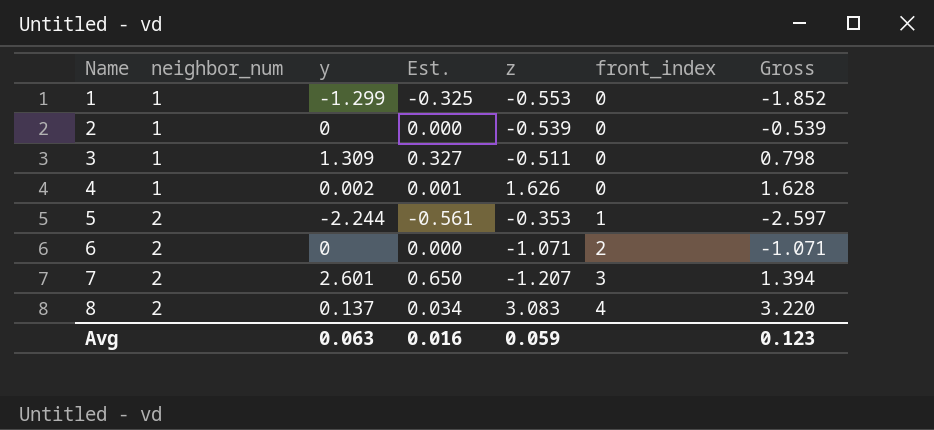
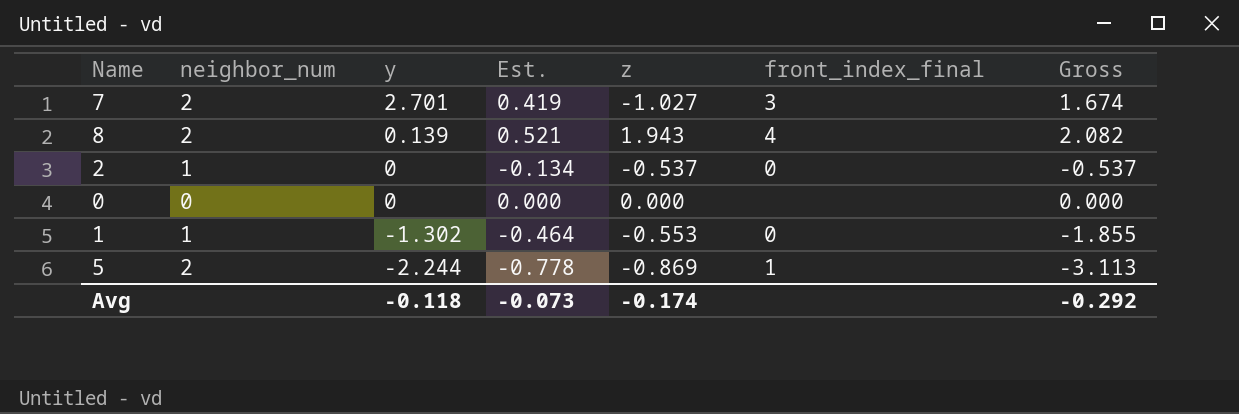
row order: Name ascending -> y descending
column Est. | formula: [y] * 0.25 -> [Gross] * 0.25
column name: front_index -> front_index_final
row 3: 1 | 1.309 | 0.327 | -0.511 | 0 | 0.798 -> none
row 4: 1 | 0.002 | 0.001 | 1.626 | 0 | 1.628 -> none
row 6: 2 | 0 | 0.000 | -1.071 | 2 | -1.071 -> none
7 | y: 2.601 -> 2.701
7 | z: -1.207 -> -1.027
7 | Gross: 1.394 -> 1.674
8 | y: 0.137 -> 0.139
8 | z: 3.083 -> 1.943
8 | Gross: 3.220 -> 2.082
2 | z: -0.539 -> -0.537
2 | Gross: -0.539 -> -0.537
row 0: none -> 0 | 0 | 0.000 | 0.000 | none | 0.000
1 | y: -1.299 -> -1.302
1 | Gross: -1.852 -> -1.855
5 | z: -0.353 -> -0.869
5 | Gross: -2.597 -> -3.113
Avg | y: 0.063 -> -0.118
Avg | Est.: 0.016 -> -0.073
Avg | z: 0.059 -> -0.174
Avg | Gross: 0.123 -> -0.292

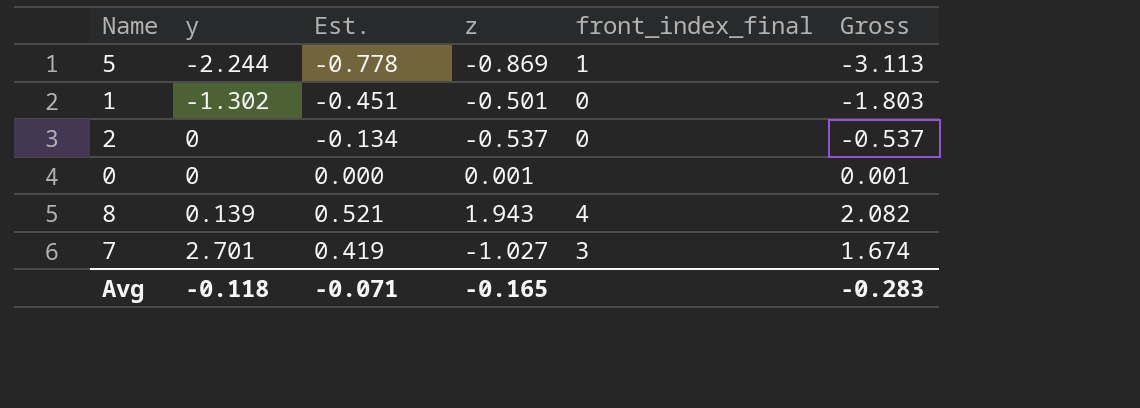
row order: y descending -> y ascending
column neighbor_num | position: 2 -> none
1 | Est.: -0.464 -> -0.451
1 | z: -0.553 -> -0.501
1 | Gross: -1.855 -> -1.803
0 | z: 0.000 -> 0.001
0 | Gross: 0.000 -> 0.001
Avg | Est.: -0.073 -> -0.071
Avg | z: -0.174 -> -0.165
Avg | Gross: -0.292 -> -0.283

